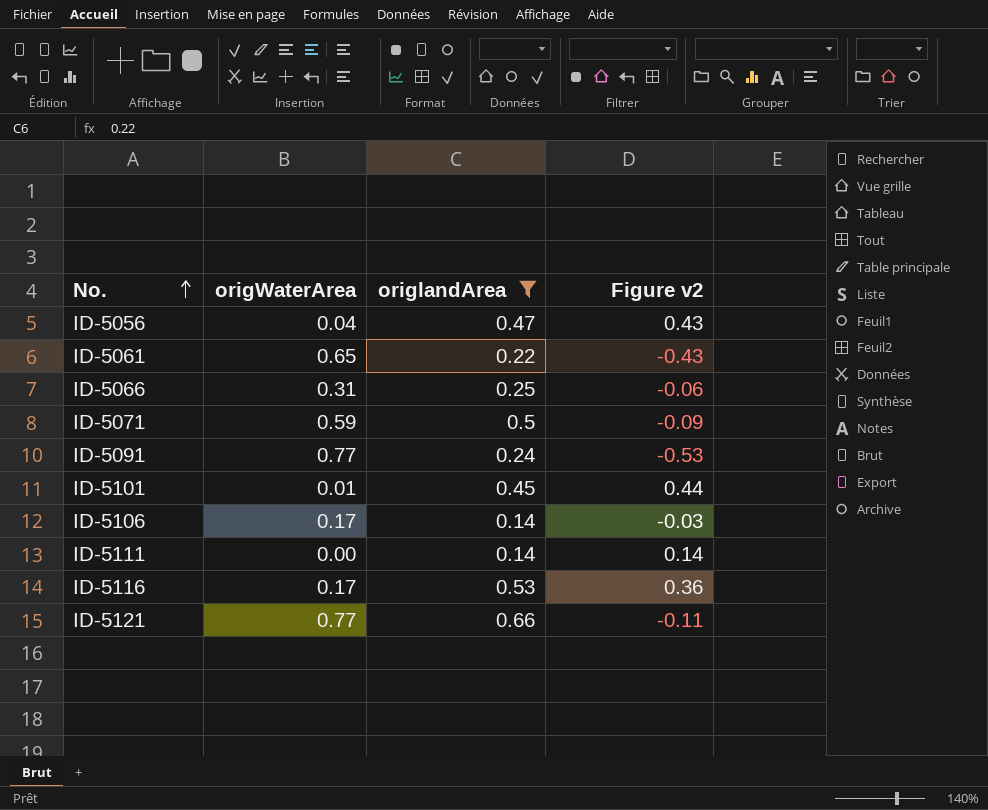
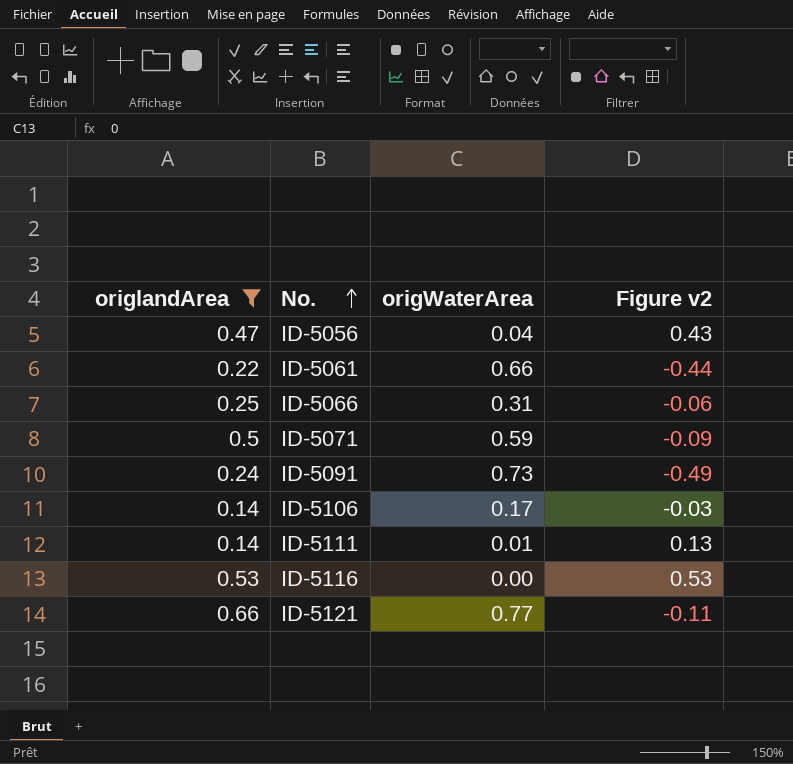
column origlandArea | position: 3 -> 1
row ID-5101: 0.01 | 0.45 | 0.44 -> none
ID-5061 | origWaterArea: 0.65 -> 0.66
ID-5061 | Figure v2: -0.43 -> -0.44
ID-5091 | origWaterArea: 0.77 -> 0.73
ID-5091 | Figure v2: -0.53 -> -0.49
ID-5111 | origWaterArea: 0.00 -> 0.01
ID-5111 | Figure v2: 0.14 -> 0.13
ID-5116 | origWaterArea: 0.17 -> 0.00
ID-5116 | Figure v2: 0.36 -> 0.53

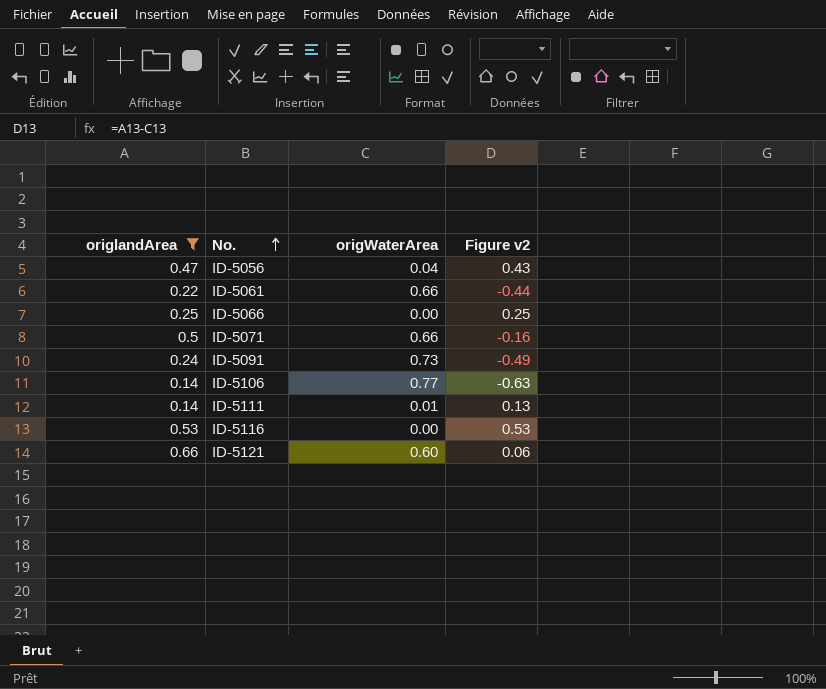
ID-5066 | origWaterArea: 0.31 -> 0.00
ID-5066 | Figure v2: -0.06 -> 0.25
ID-5071 | origWaterArea: 0.59 -> 0.66
ID-5071 | Figure v2: -0.09 -> -0.16
ID-5106 | origWaterArea: 0.17 -> 0.77
ID-5106 | Figure v2: -0.03 -> -0.63
ID-5121 | origWaterArea: 0.77 -> 0.60
ID-5121 | Figure v2: -0.11 -> 0.06

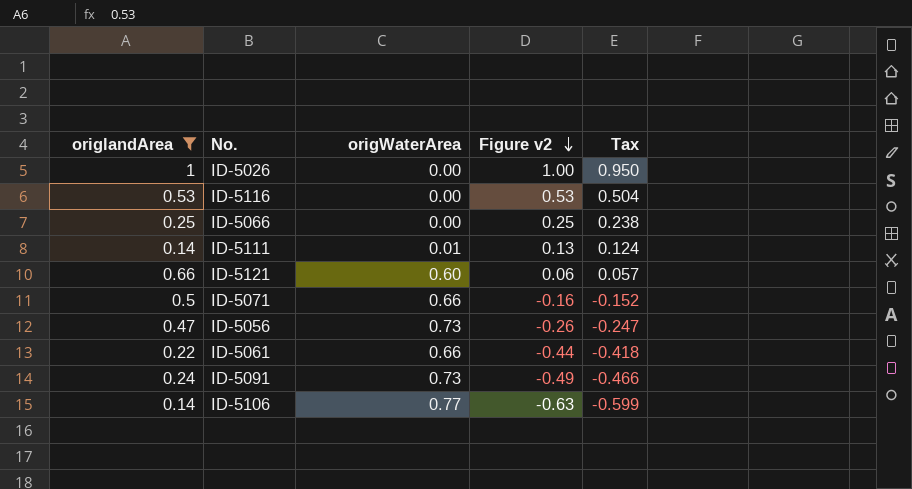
row order: No. ascending -> Figure v2 descending
column Tax | formula: none -> [Figure v2] * 0.95
row ID-5026: none -> 1 | 0.00 | 1.00 | 0.950
ID-5056 | origWaterArea: 0.04 -> 0.73
ID-5056 | Figure v2: 0.43 -> -0.26

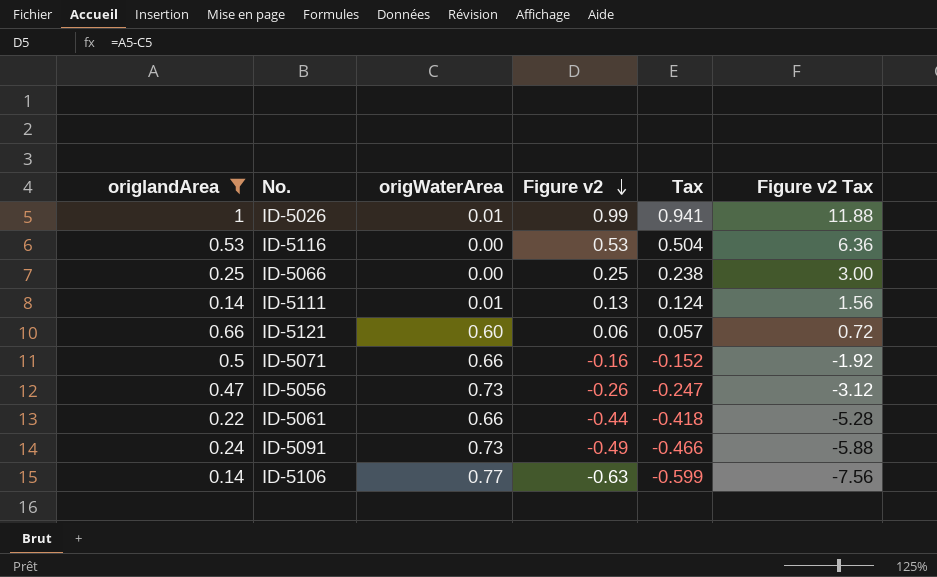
column Figure v2 Tax | formula: none -> [Figure v2] * 12
ID-5026 | origWaterArea: 0.00 -> 0.01
ID-5026 | Figure v2: 1.00 -> 0.99
ID-5026 | Tax: 0.950 -> 0.941

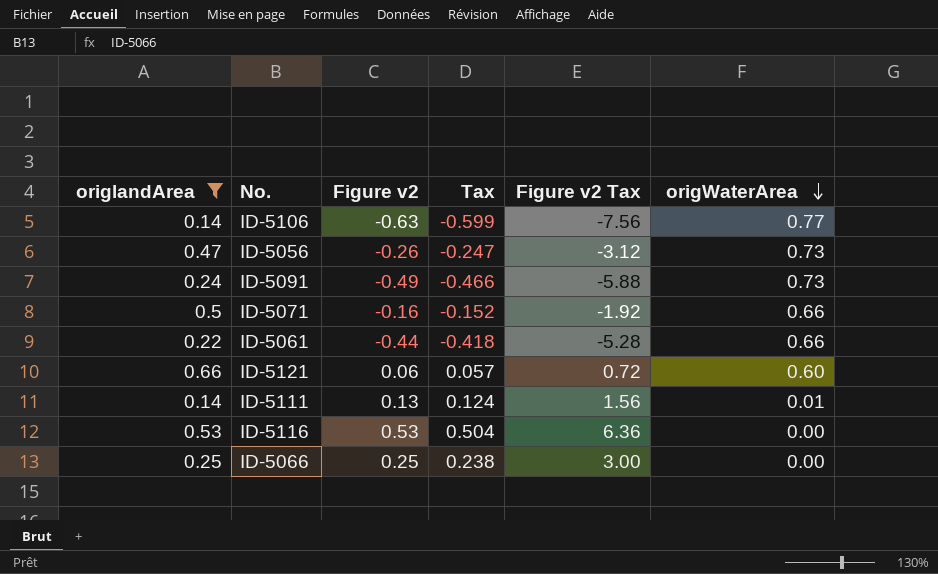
row order: Figure v2 descending -> origWaterArea descending
column origWaterArea | position: 3 -> 6
row ID-5026: 1 | 0.01 | 0.99 | 0.941 | 11.88 -> none

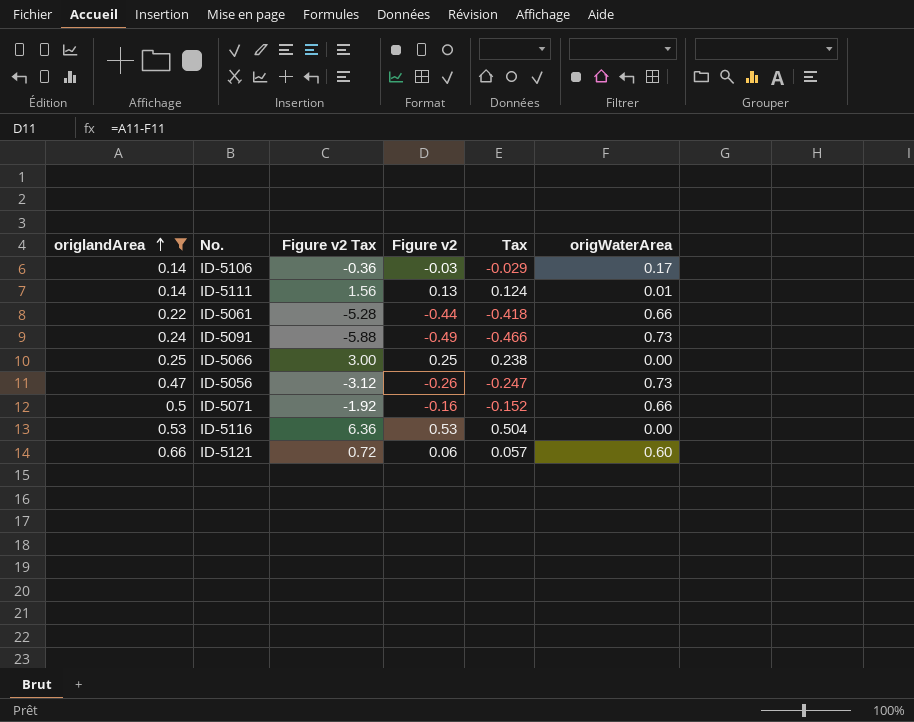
row order: origWaterArea descending -> origlandArea ascending
column Figure v2 Tax | position: 5 -> 3
ID-5106 | Figure v2 Tax: -7.56 -> -0.36
ID-5106 | Figure v2: -0.63 -> -0.03
ID-5106 | Tax: -0.599 -> -0.029
ID-5106 | origWaterArea: 0.77 -> 0.17

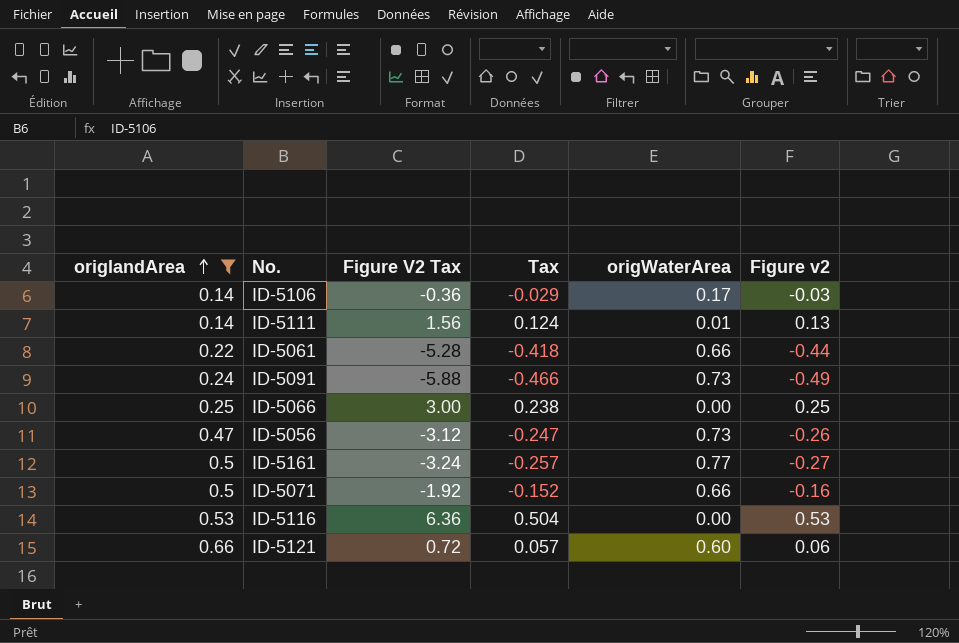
column name: Figure v2 Tax -> Figure V2 Tax
column Figure v2 | position: 4 -> 6
row ID-5161: none -> 0.5 | -3.24 | -0.257 | 0.77 | -0.27

